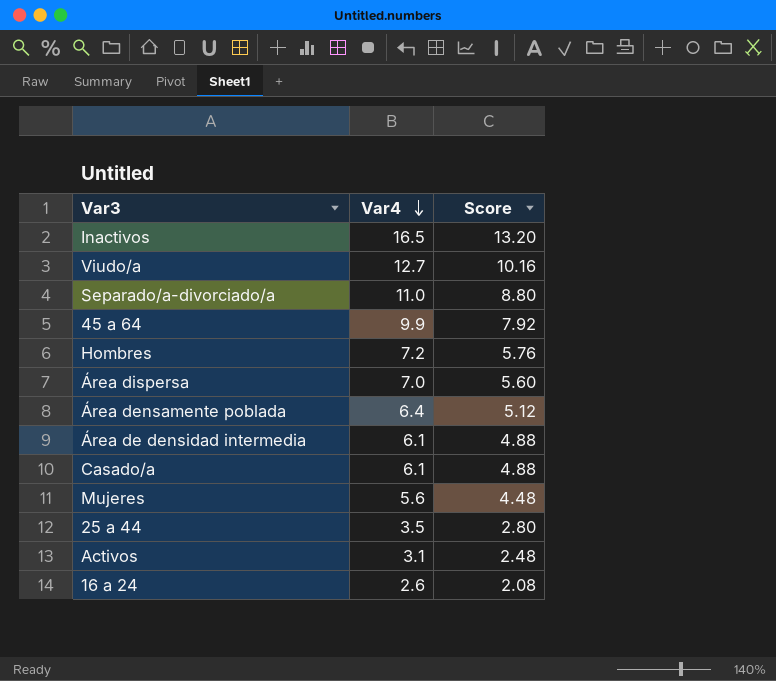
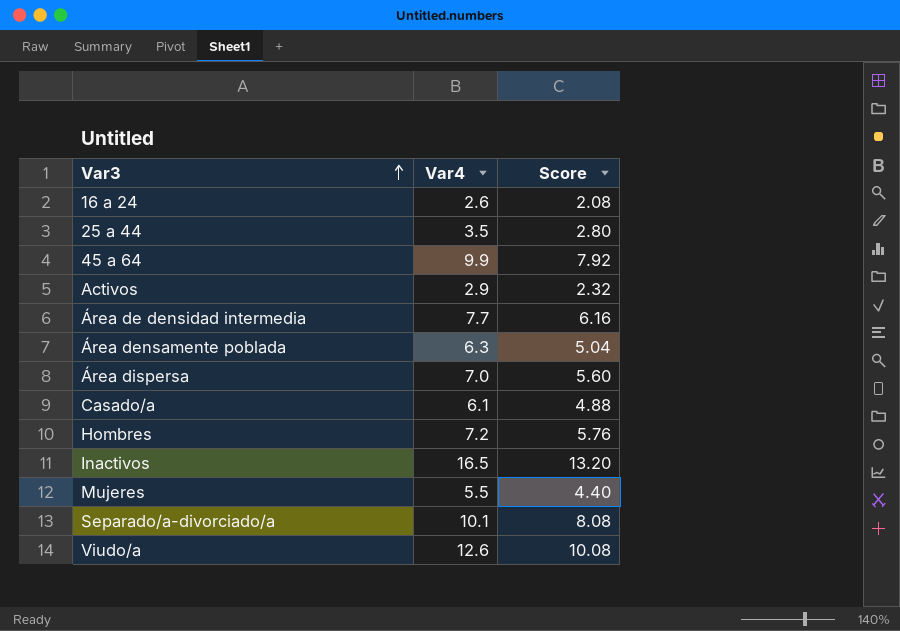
row order: Var4 descending -> Var3 ascending
Activos | Var4: 3.1 -> 2.9
Activos | Score: 2.48 -> 2.32
Área de densidad intermedia | Var4: 6.1 -> 7.7
Área de densidad intermedia | Score: 4.88 -> 6.16
Área densamente poblada | Var4: 6.4 -> 6.3
Área densamente poblada | Score: 5.12 -> 5.04
Mujeres | Var4: 5.6 -> 5.5
Mujeres | Score: 4.48 -> 4.40
Separado/a-divorciado/a | Var4: 11.0 -> 10.1
Separado/a-divorciado/a | Score: 8.80 -> 8.08
Viudo/a | Var4: 12.7 -> 12.6
Viudo/a | Score: 10.16 -> 10.08

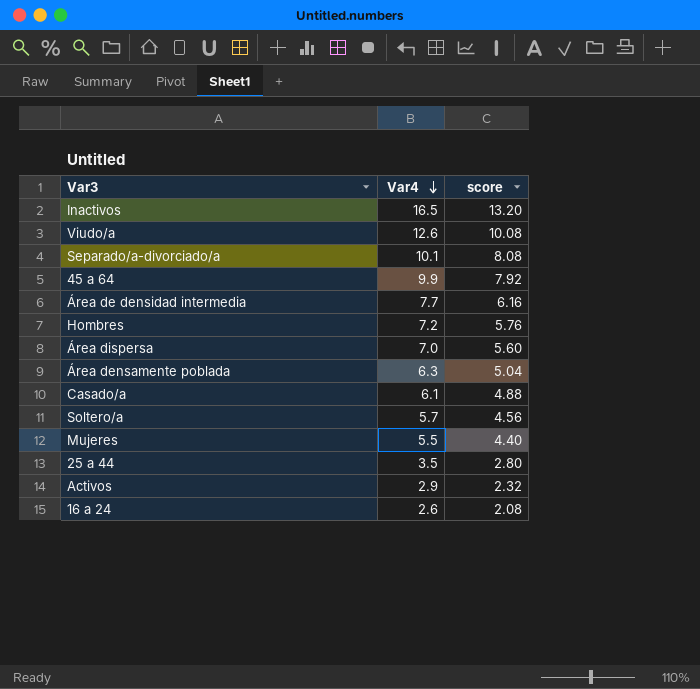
row order: Var3 ascending -> Var4 descending
column name: Score -> score
row Soltero/a: none -> 5.7 | 4.56

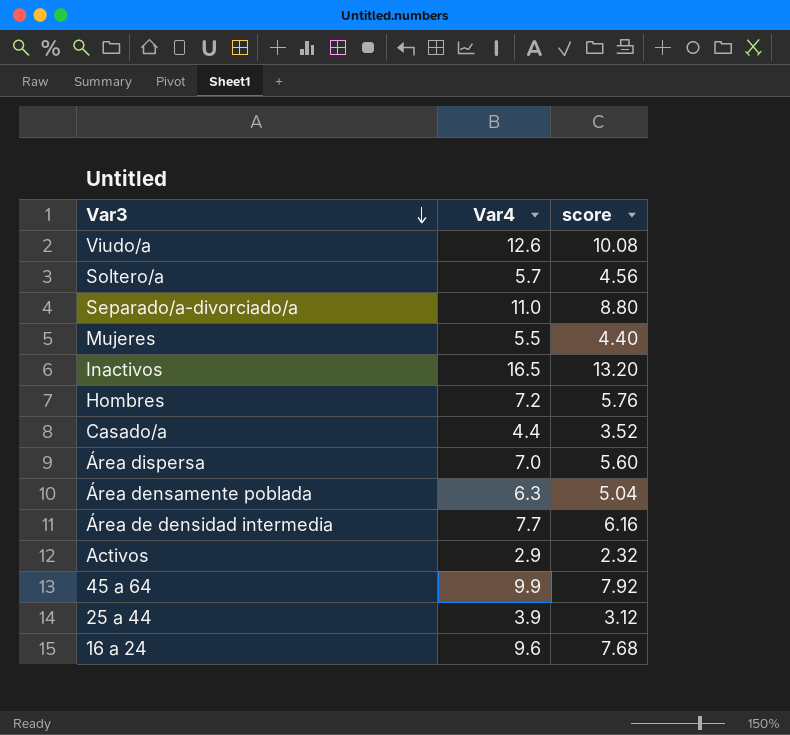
row order: Var4 descending -> Var3 descending
Separado/a-divorciado/a | Var4: 10.1 -> 11.0
Separado/a-divorciado/a | score: 8.08 -> 8.80
Casado/a | Var4: 6.1 -> 4.4
Casado/a | score: 4.88 -> 3.52
25 a 44 | Var4: 3.5 -> 3.9
25 a 44 | score: 2.80 -> 3.12
16 a 24 | Var4: 2.6 -> 9.6
16 a 24 | score: 2.08 -> 7.68

